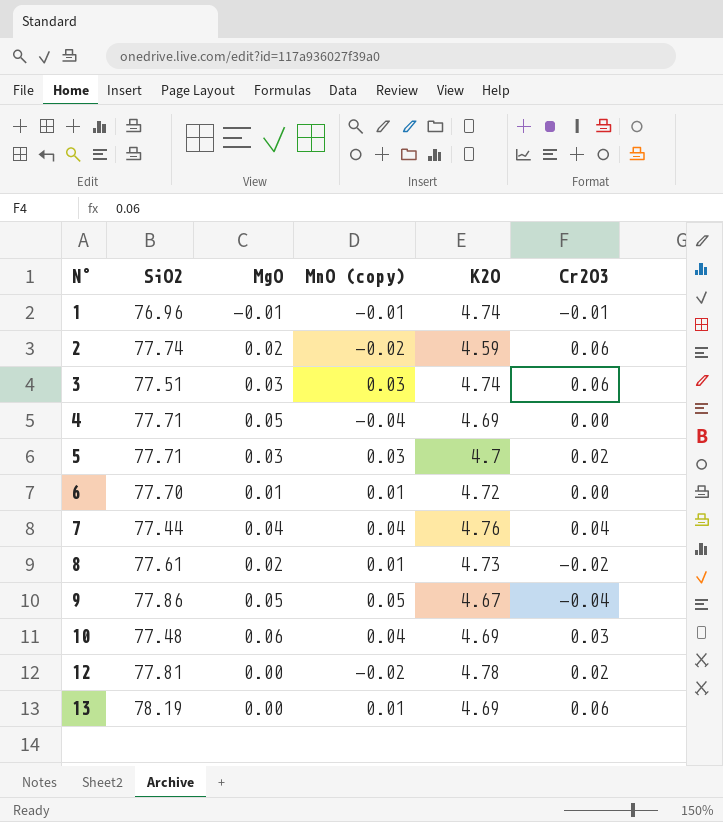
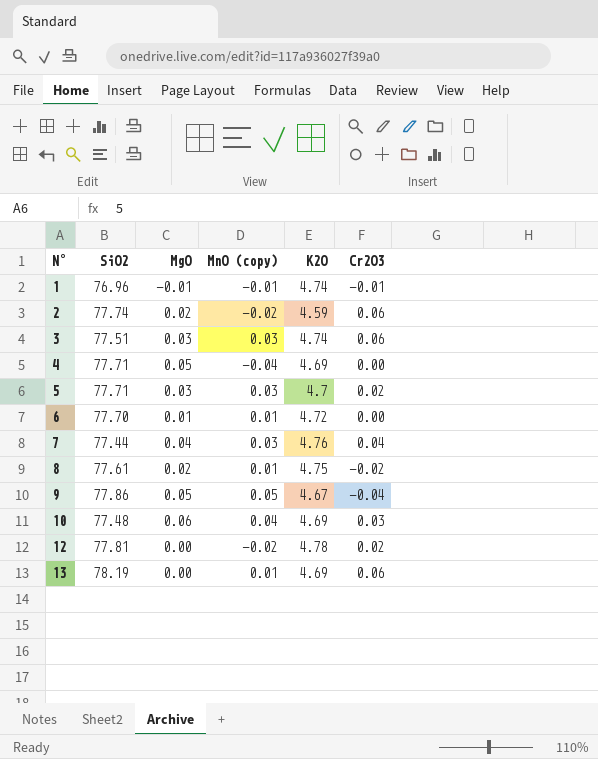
7 | MnO (copy): 0.04 -> 0.03
8 | K2O: 4.73 -> 4.75

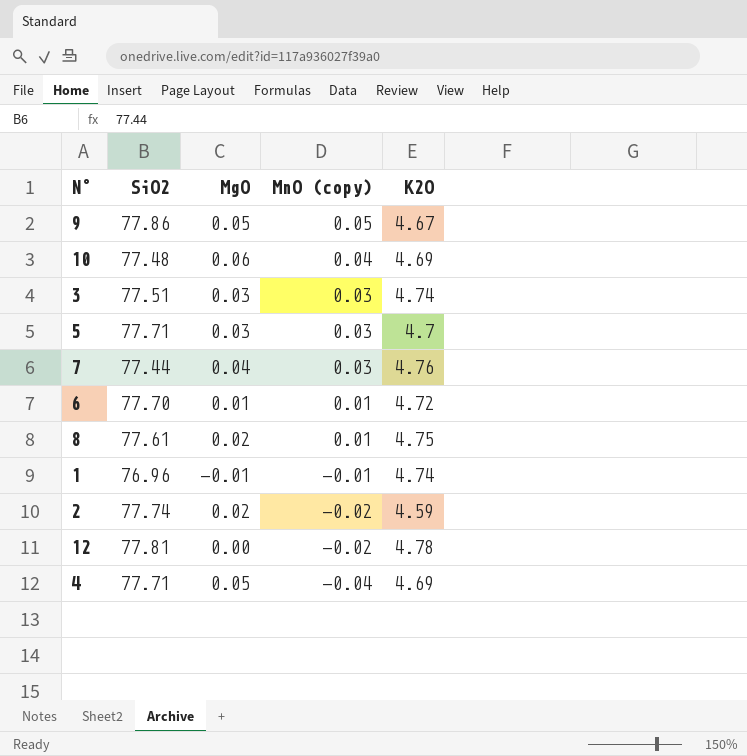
row order: N° ascending -> MnO (copy) descending
column Cr2O3 | position: 6 -> none
row 13: 78.19 | 0.00 | 0.01 | 4.69 | 0.06 -> none

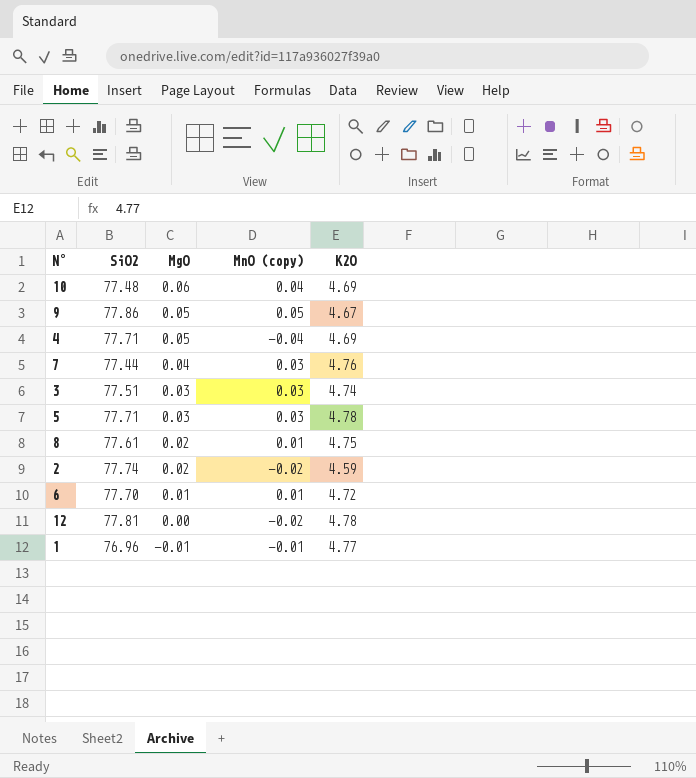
row order: MnO (copy) descending -> MgO descending
5 | K2O: 4.7 -> 4.78
1 | K2O: 4.74 -> 4.77

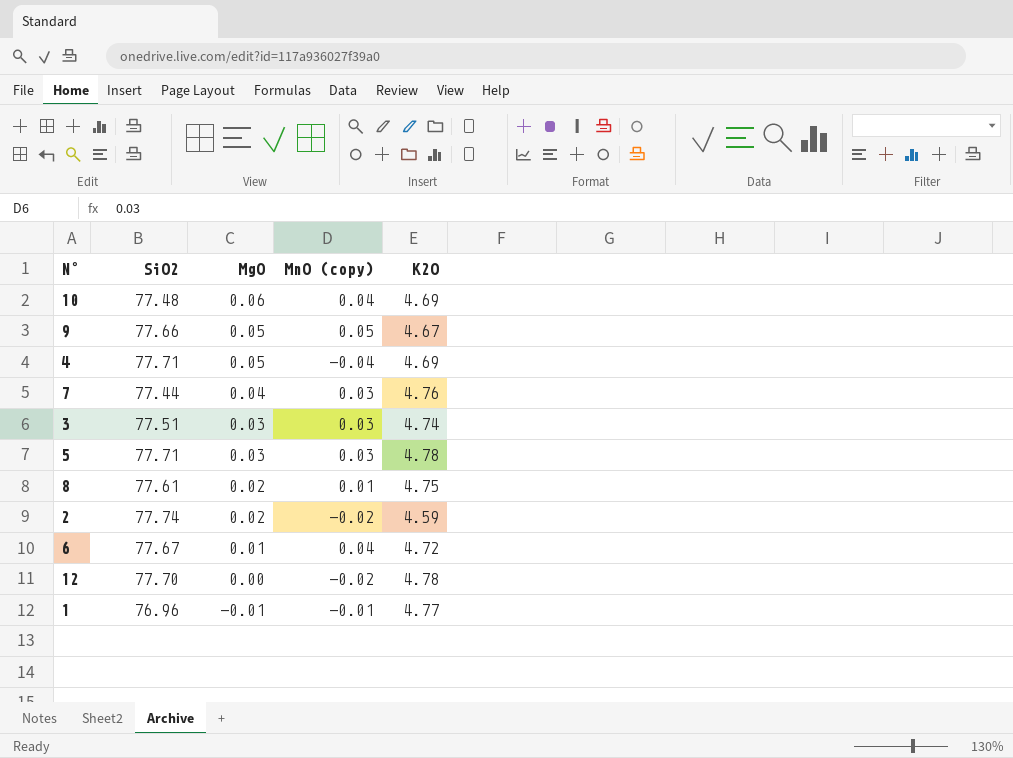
9 | SiO2: 77.86 -> 77.66
6 | SiO2: 77.70 -> 77.67
6 | MnO (copy): 0.01 -> 0.04
12 | SiO2: 77.81 -> 77.70

